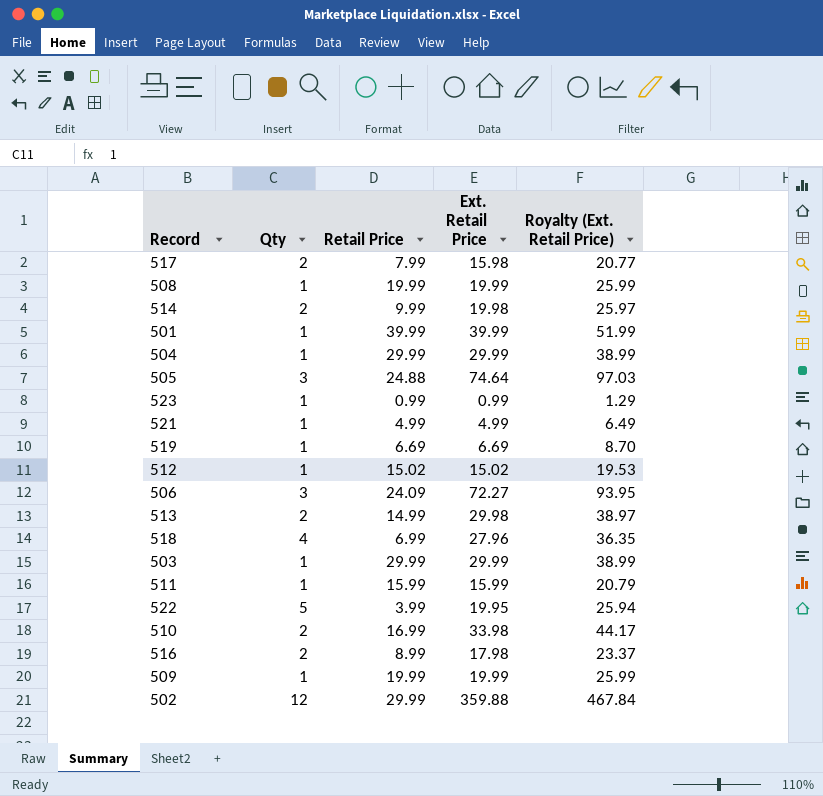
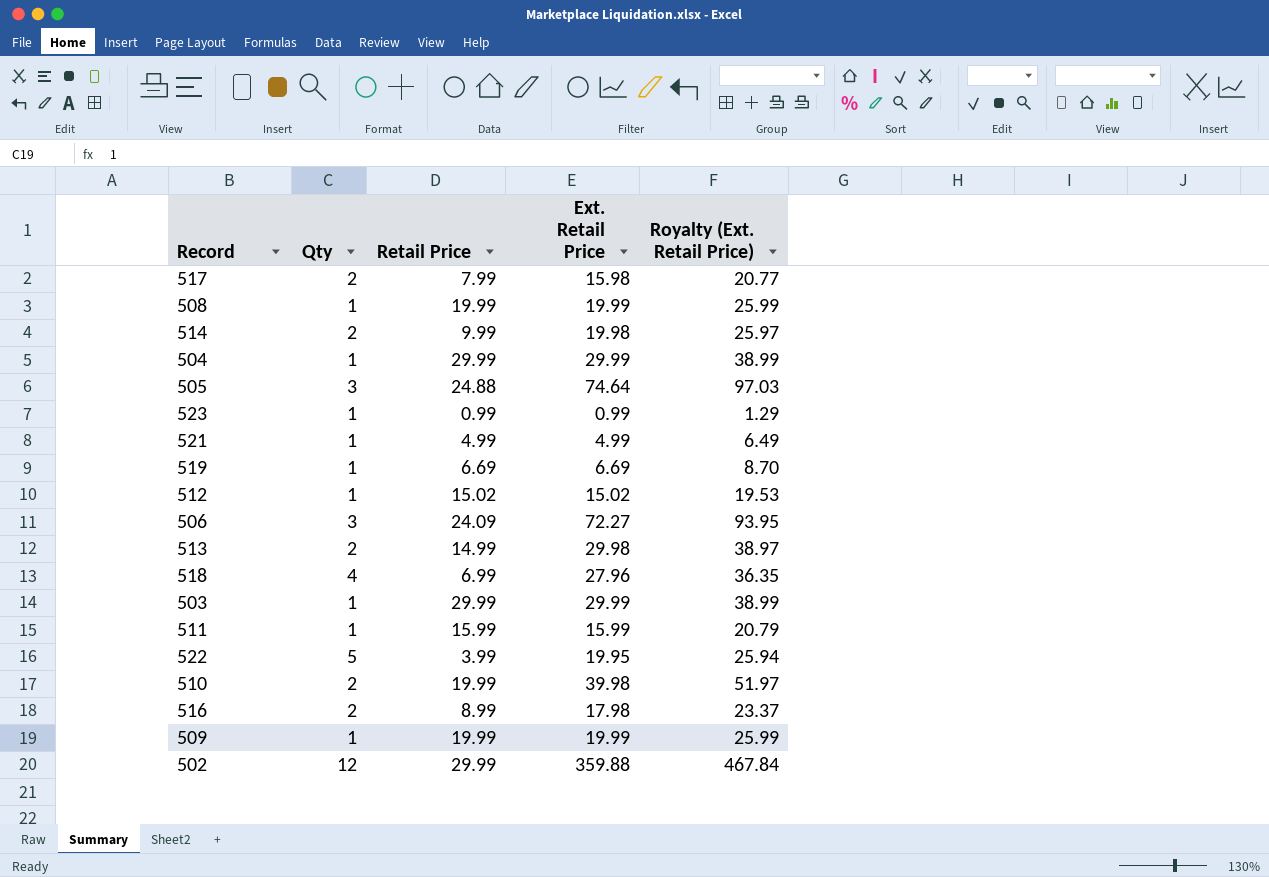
row 501: 1 | 39.99 | 39.99 | 51.99 -> none
510 | Retail Price: 16.99 -> 19.99
510 | Ext. Retail Price: 33.98 -> 39.98
510 | Royalty (Ext. Retail Price): 44.17 -> 51.97

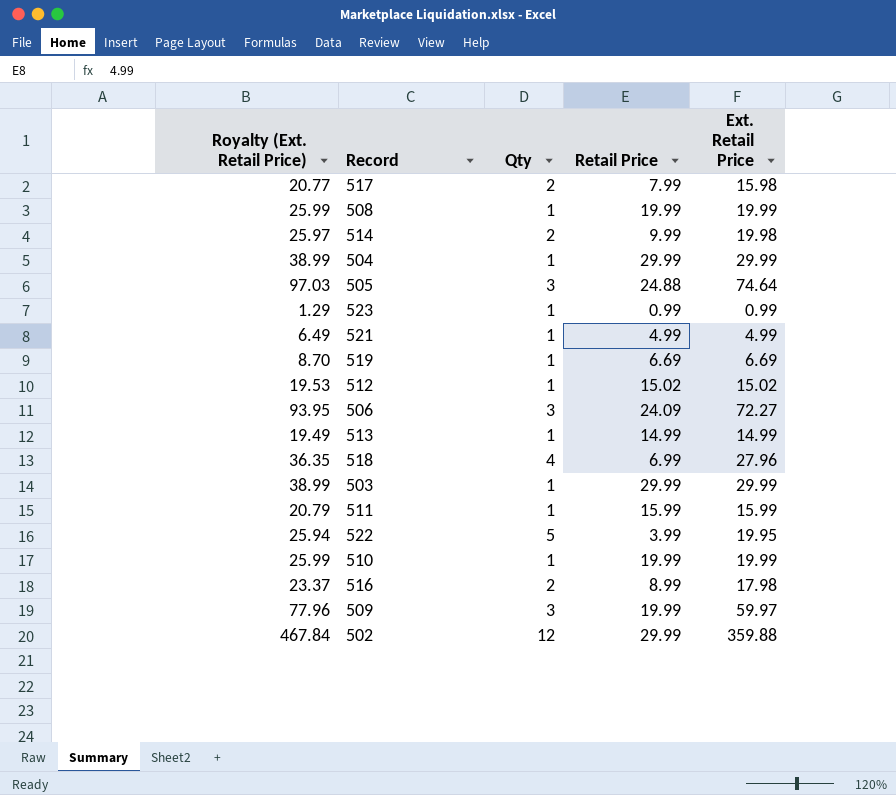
column Royalty (Ext. Retail Price) | position: 5 -> 1
513 | Royalty (Ext. Retail Price): 38.97 -> 19.49
513 | Qty: 2 -> 1
513 | Ext. Retail Price: 29.98 -> 14.99
510 | Royalty (Ext. Retail Price): 51.97 -> 25.99
510 | Qty: 2 -> 1
510 | Ext. Retail Price: 39.98 -> 19.99
509 | Royalty (Ext. Retail Price): 25.99 -> 77.96
509 | Qty: 1 -> 3
509 | Ext. Retail Price: 19.99 -> 59.97

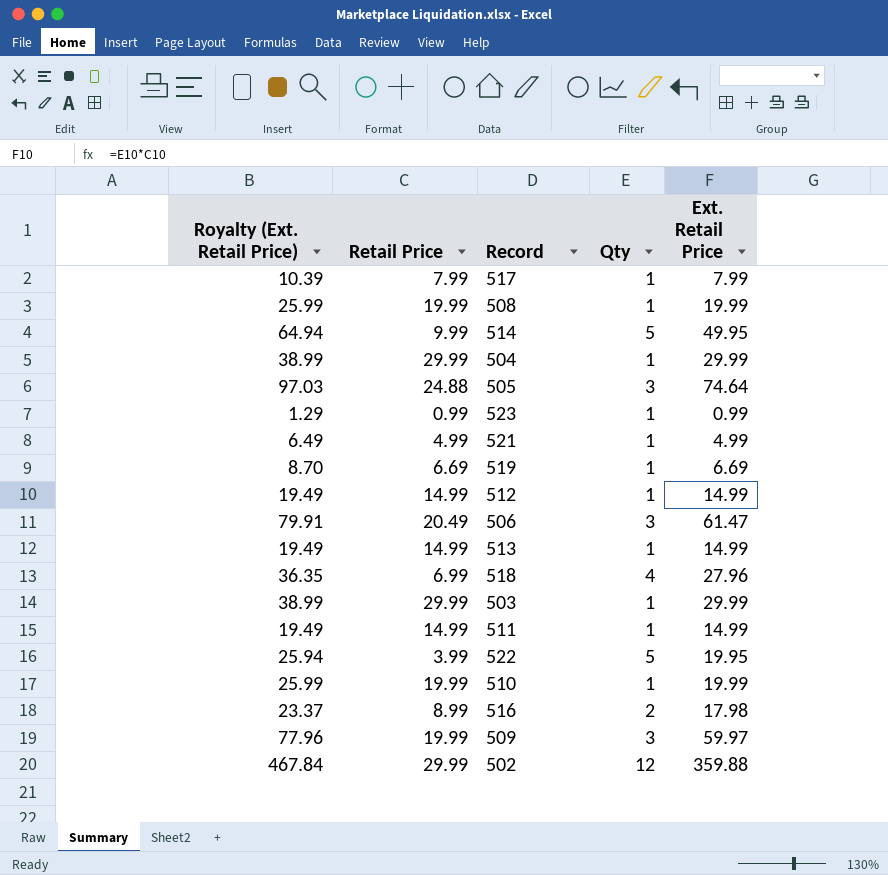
column Retail Price | position: 4 -> 2
517 | Royalty (Ext. Retail Price): 20.77 -> 10.39
517 | Qty: 2 -> 1
517 | Ext. Retail Price: 15.98 -> 7.99
514 | Royalty (Ext. Retail Price): 25.97 -> 64.94
514 | Qty: 2 -> 5
514 | Ext. Retail Price: 19.98 -> 49.95
512 | Royalty (Ext. Retail Price): 19.53 -> 19.49
512 | Retail Price: 15.02 -> 14.99
512 | Ext. Retail Price: 15.02 -> 14.99
506 | Royalty (Ext. Retail Price): 93.95 -> 79.91
506 | Retail Price: 24.09 -> 20.49
506 | Ext. Retail Price: 72.27 -> 61.47
511 | Royalty (Ext. Retail Price): 20.79 -> 19.49
511 | Retail Price: 15.99 -> 14.99
511 | Ext. Retail Price: 15.99 -> 14.99

